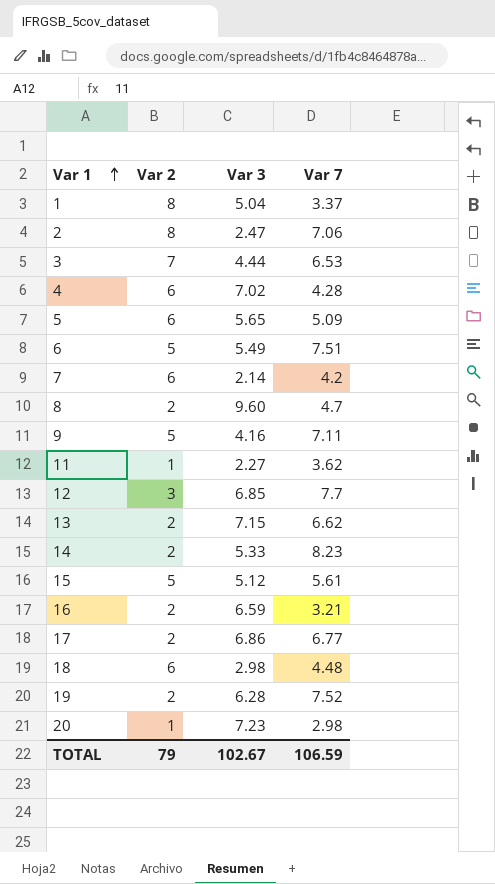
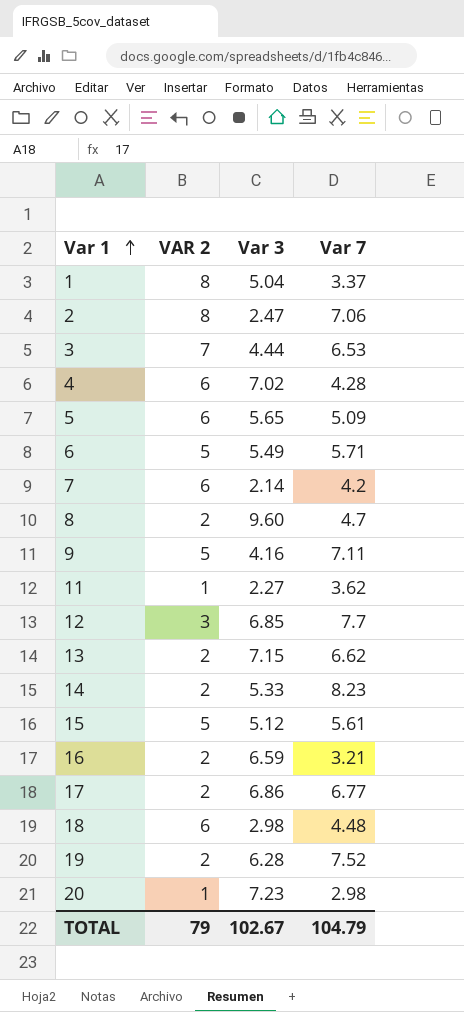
column name: Var 2 -> VAR 2
6 | Var 7: 7.51 -> 5.71
TOTAL | Var 7: 106.59 -> 104.79

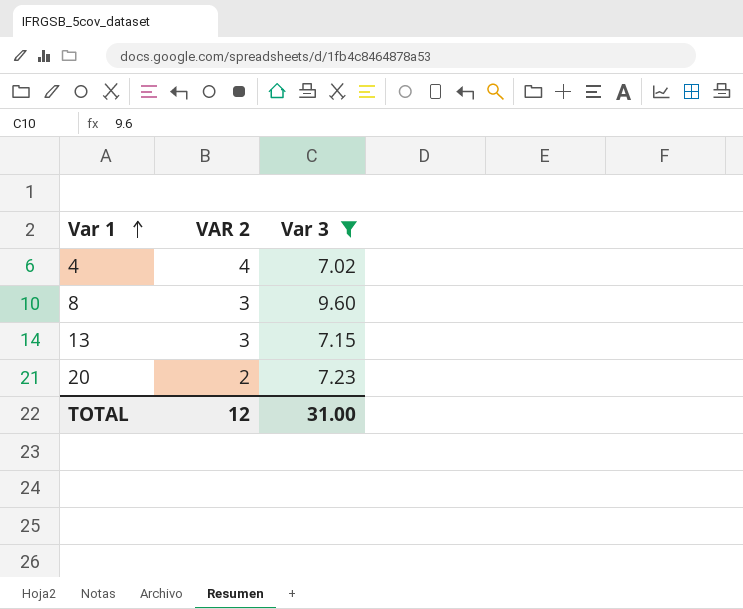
filter: none -> Var 3 >= 7.02
column Var 7 | position: 4 -> none
4 | VAR 2: 6 -> 4
8 | VAR 2: 2 -> 3
13 | VAR 2: 2 -> 3
20 | VAR 2: 1 -> 2
TOTAL | VAR 2: 79 -> 12
TOTAL | Var 3: 102.67 -> 31.00

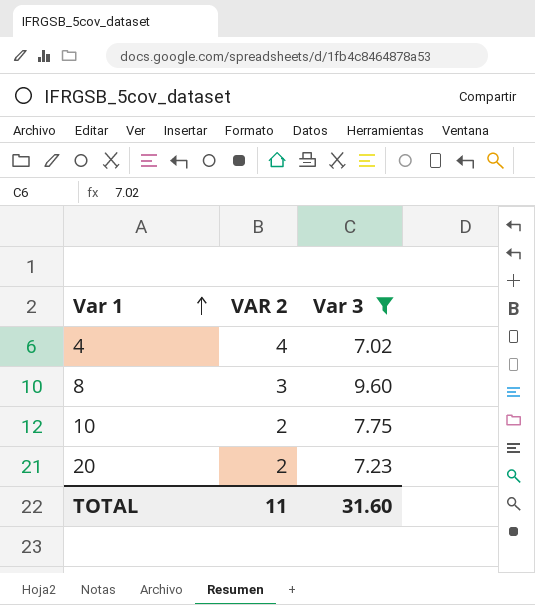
row 13: 3 | 7.15 -> none
row 10: none -> 2 | 7.75
TOTAL | VAR 2: 12 -> 11
TOTAL | Var 3: 31.00 -> 31.60

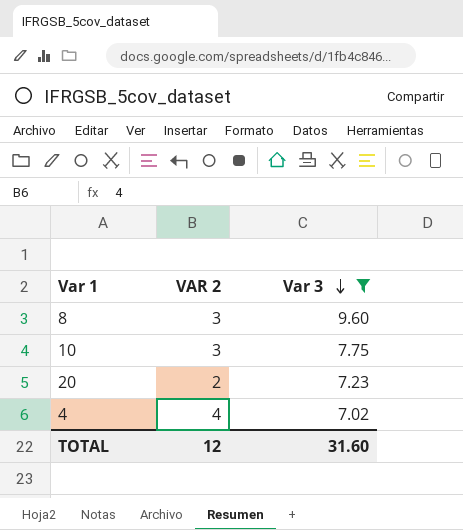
row order: Var 1 ascending -> Var 3 descending
10 | VAR 2: 2 -> 3
TOTAL | VAR 2: 11 -> 12

